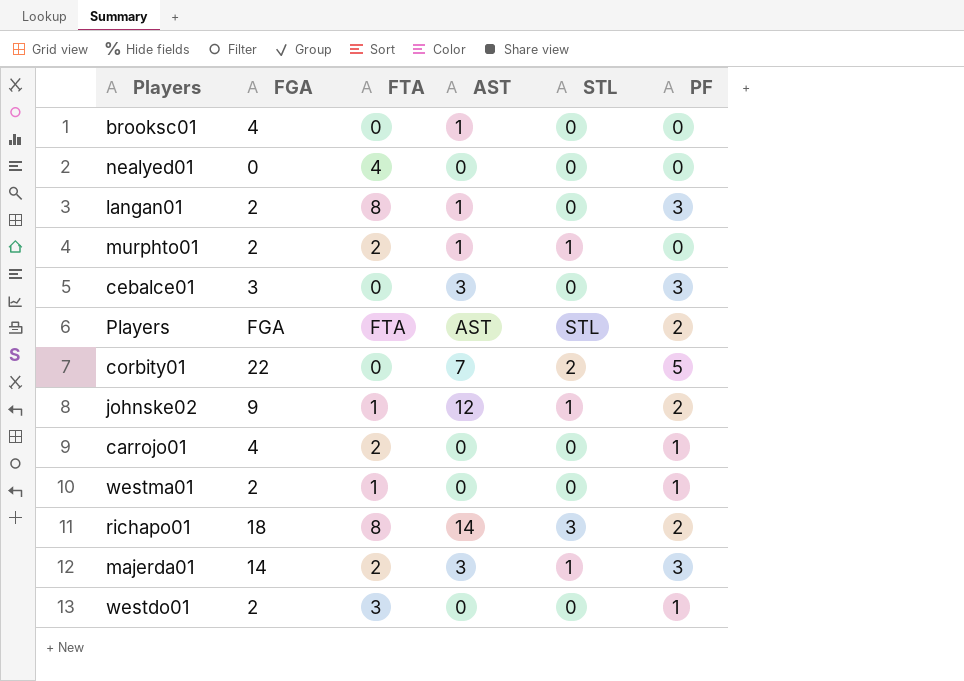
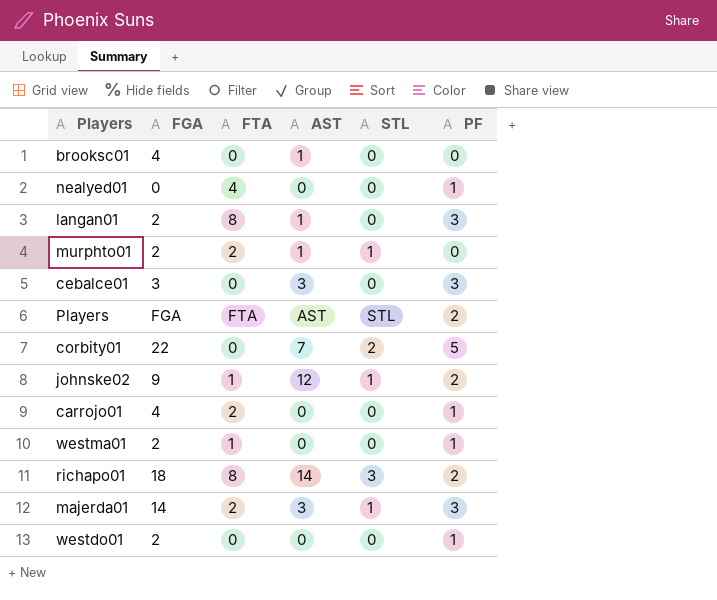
nealyed01 | PF: 0 -> 1
westdo01 | FTA: 3 -> 0

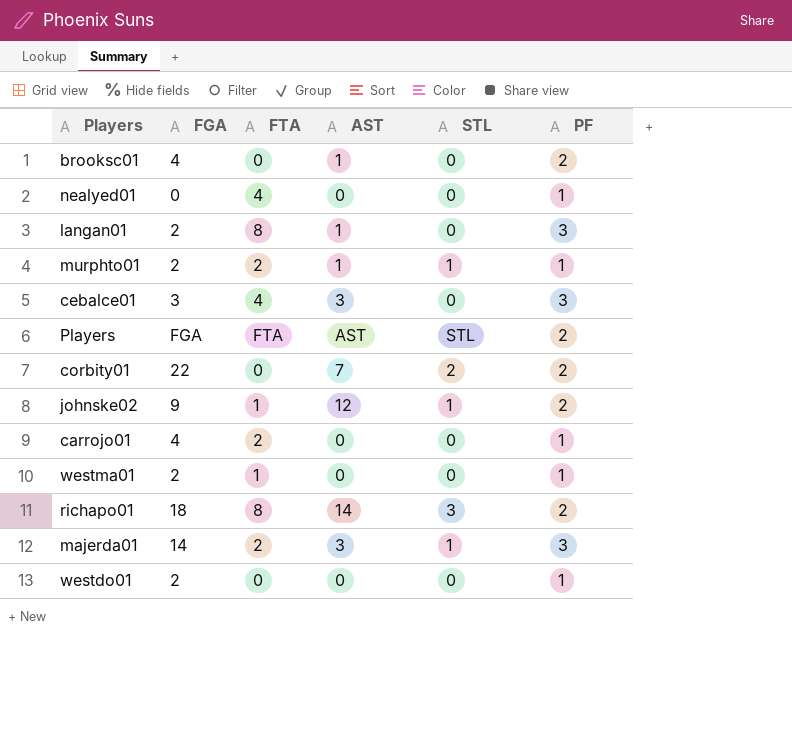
brooksc01 | PF: 0 -> 2
murphto01 | PF: 0 -> 1
cebalce01 | FTA: 0 -> 4
corbity01 | PF: 5 -> 2

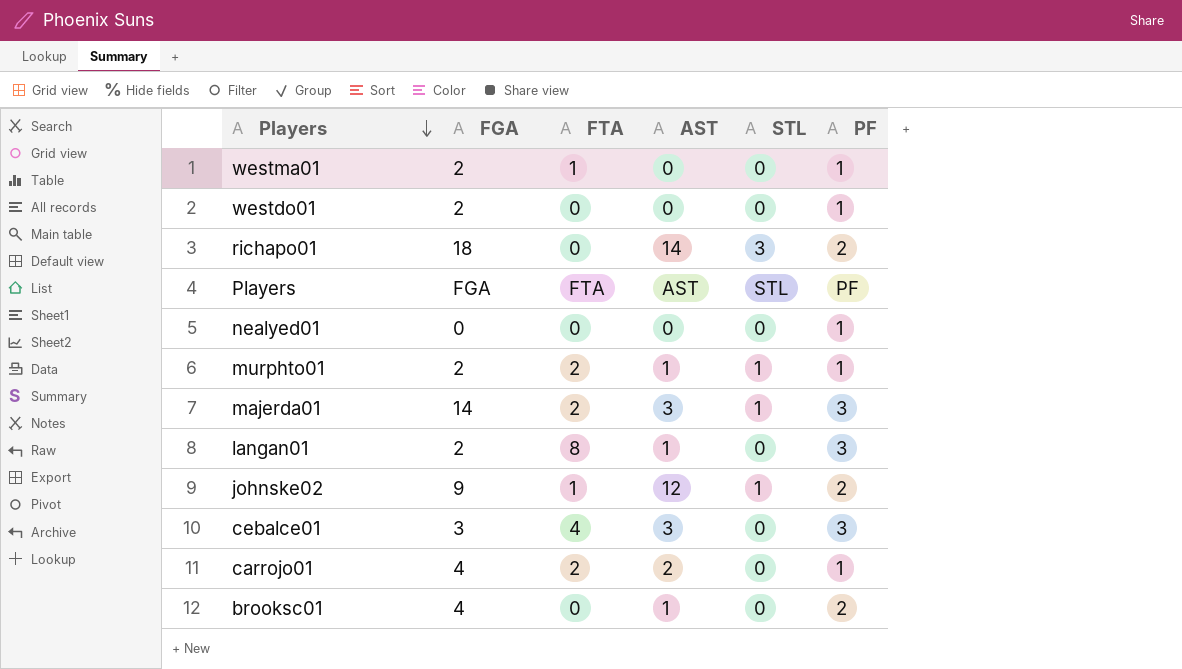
row order: none -> Players descending
row corbity01: 22 | 0 | 7 | 2 | 2 -> none
richapo01 | FTA: 8 -> 0
Players | PF: 2 -> PF
nealyed01 | FTA: 4 -> 0
carrojo01 | AST: 0 -> 2

